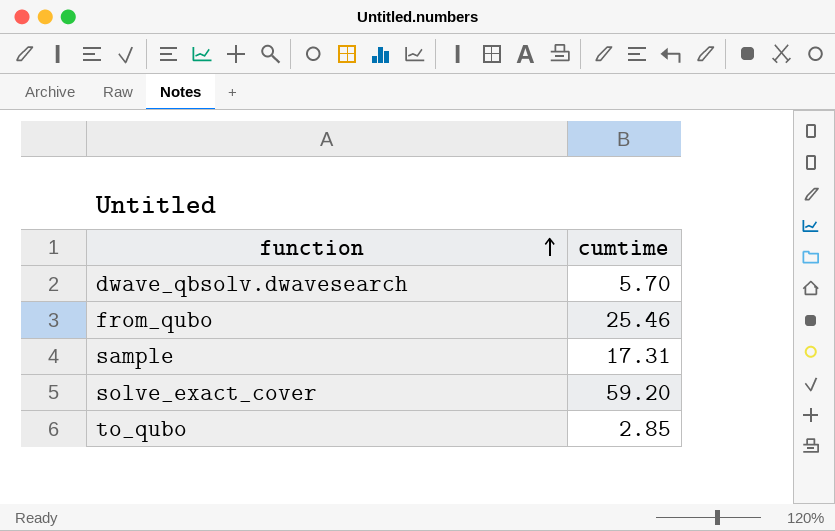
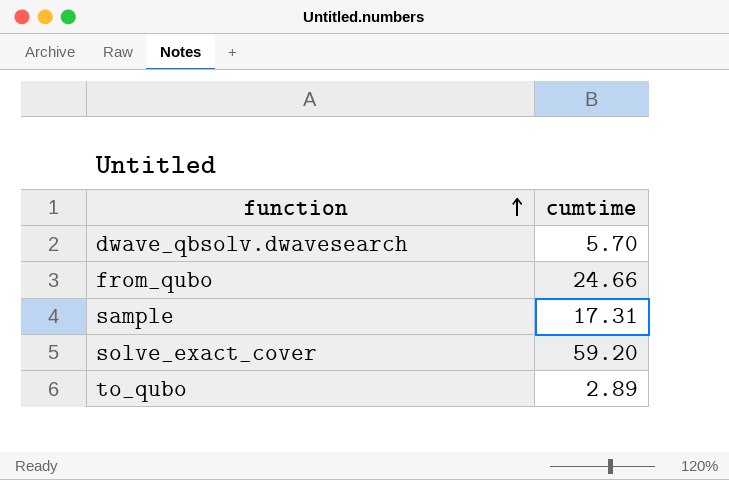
from_qubo | cumtime: 25.46 -> 24.66
to_qubo | cumtime: 2.85 -> 2.89

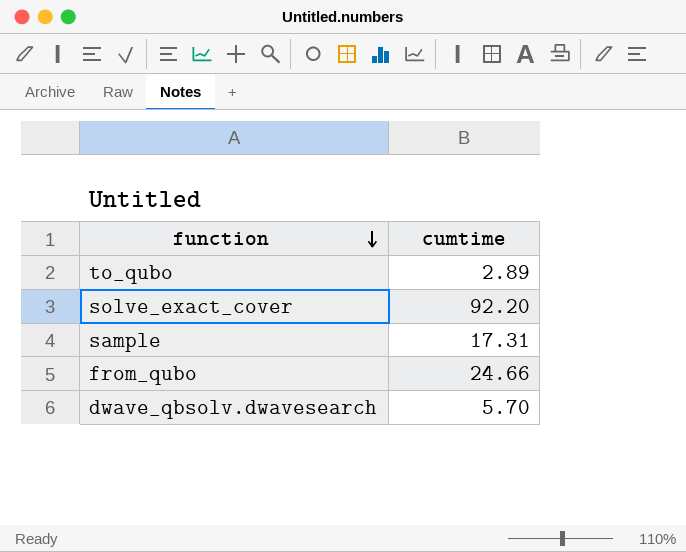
row order: function ascending -> function descending
solve_exact_cover | cumtime: 59.20 -> 92.20

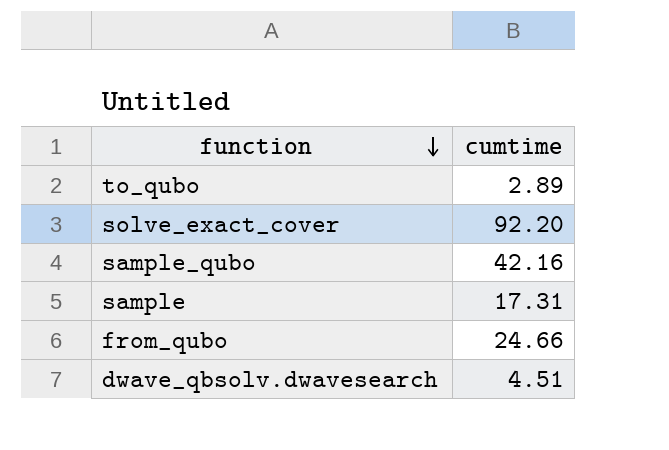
row sample_qubo: none -> 42.16
dwave_qbsolv.dwavesearch | cumtime: 5.70 -> 4.51

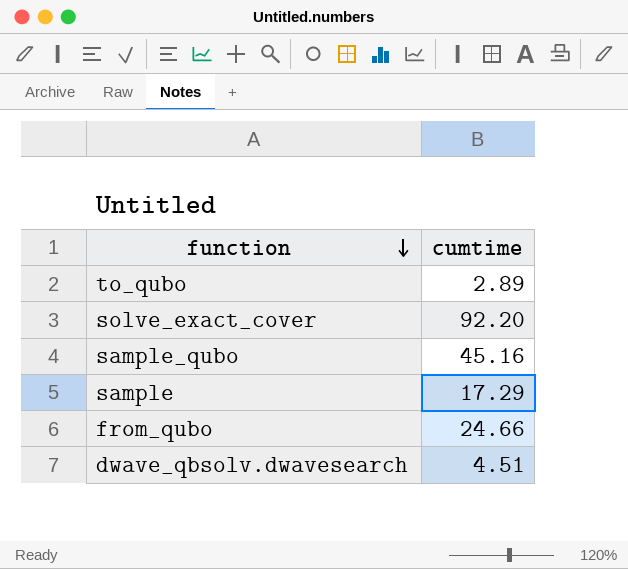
sample_qubo | cumtime: 42.16 -> 45.16
sample | cumtime: 17.31 -> 17.29

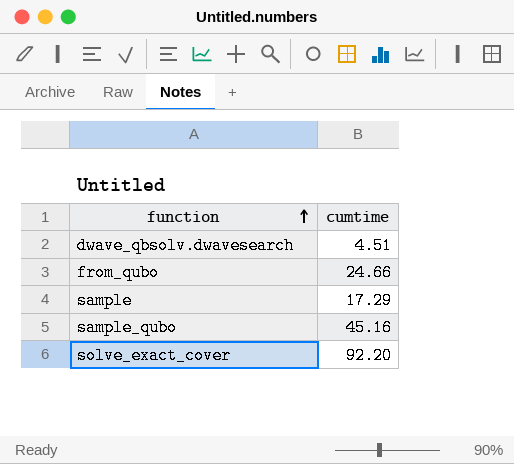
row order: function descending -> function ascending
row to_qubo: 2.89 -> none

